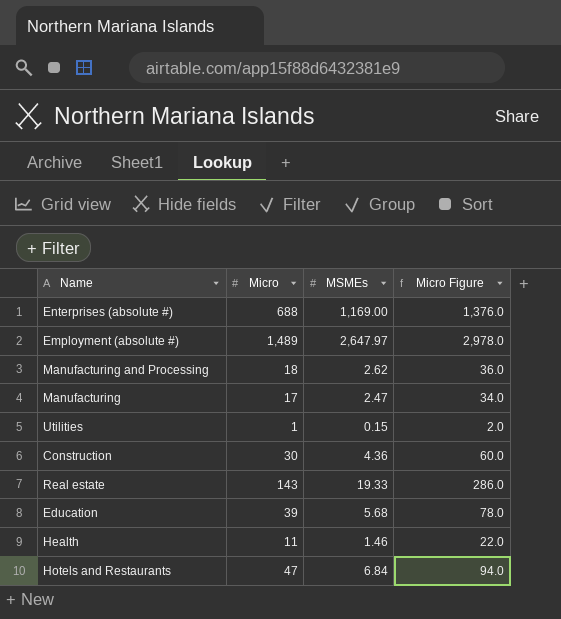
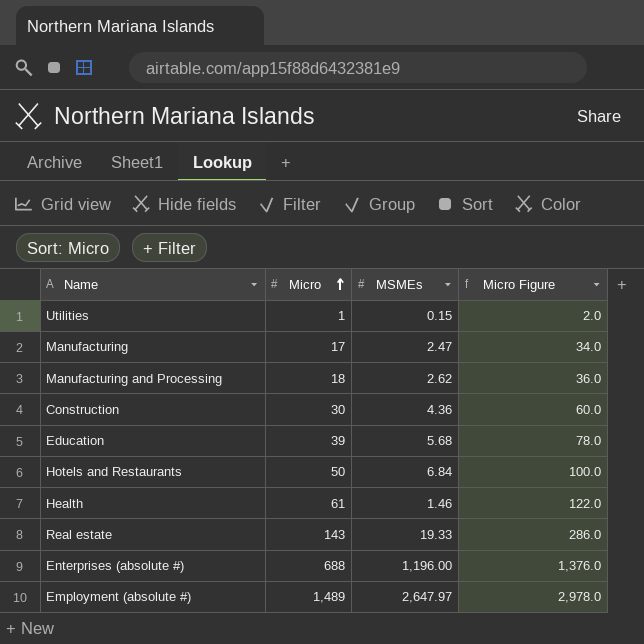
row order: none -> Micro ascending
Hotels and Restaurants | Micro: 47 -> 50
Hotels and Restaurants | Micro Figure: 94.0 -> 100.0
Health | Micro: 11 -> 61
Health | Micro Figure: 22.0 -> 122.0
Enterprises (absolute #) | MSMEs: 1,169.00 -> 1,196.00

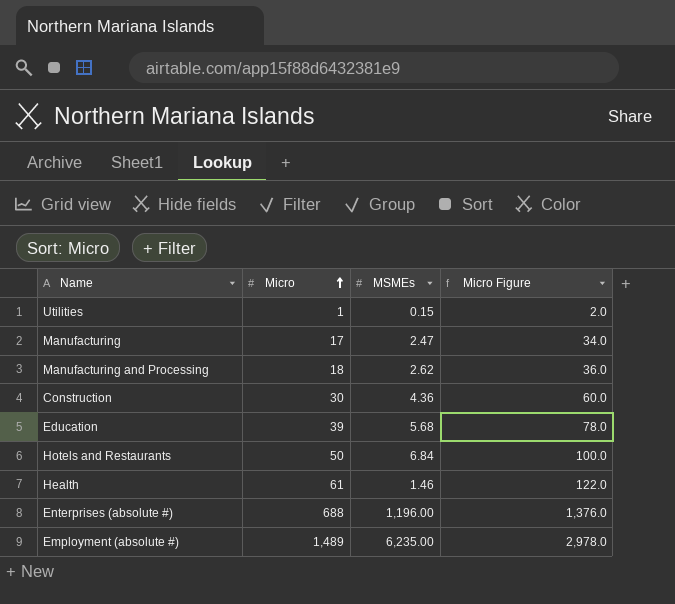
row Real estate: 143 | 19.33 | 286.0 -> none
Employment (absolute #) | MSMEs: 2,647.97 -> 6,235.00

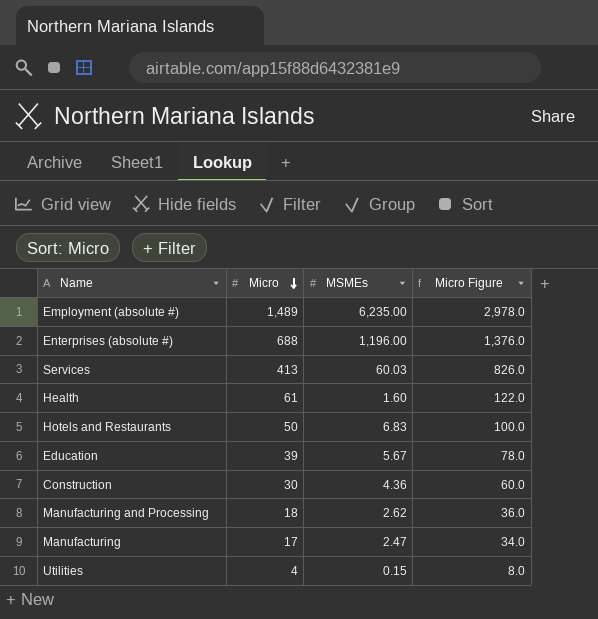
row order: Micro ascending -> Micro descending
row Services: none -> 413 | 60.03 | 826.0
Health | MSMEs: 1.46 -> 1.60
Hotels and Restaurants | MSMEs: 6.84 -> 6.83
Education | MSMEs: 5.68 -> 5.67
Utilities | Micro: 1 -> 4
Utilities | Micro Figure: 2.0 -> 8.0

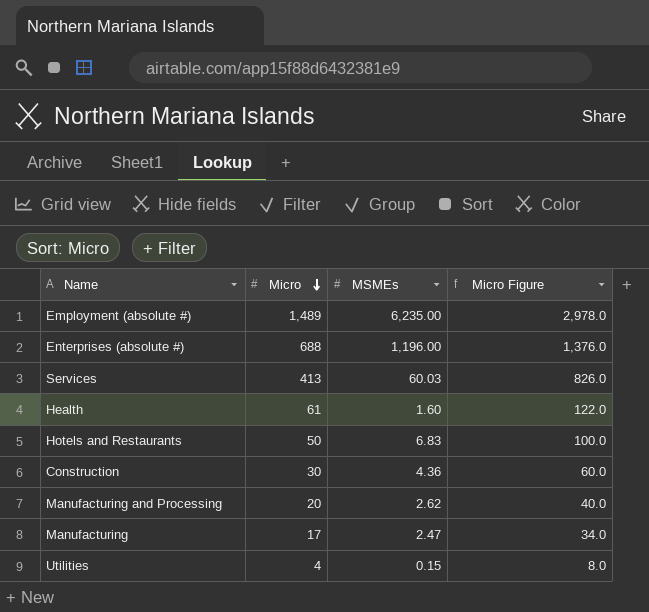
row Education: 39 | 5.67 | 78.0 -> none
Manufacturing and Processing | Micro: 18 -> 20
Manufacturing and Processing | Micro Figure: 36.0 -> 40.0

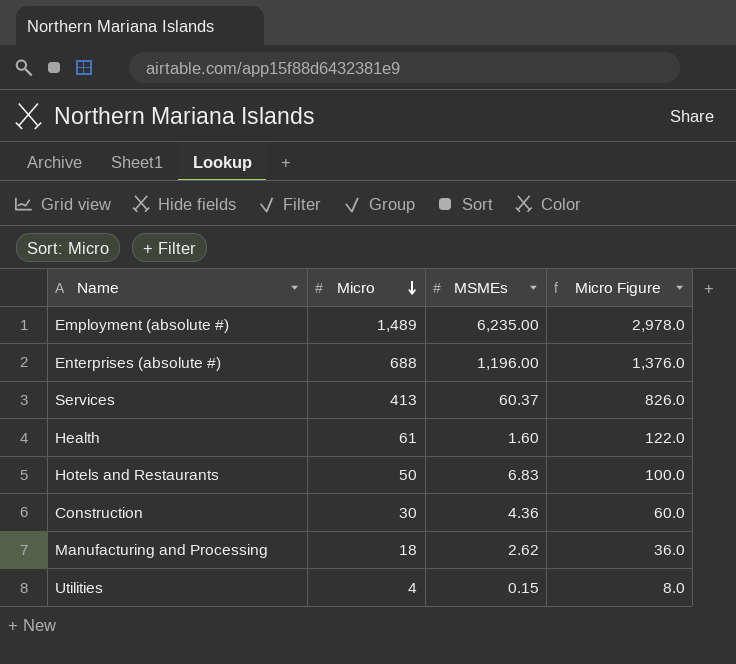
row Manufacturing: 17 | 2.47 | 34.0 -> none
Services | MSMEs: 60.03 -> 60.37
Manufacturing and Processing | Micro: 20 -> 18
Manufacturing and Processing | Micro Figure: 40.0 -> 36.0

